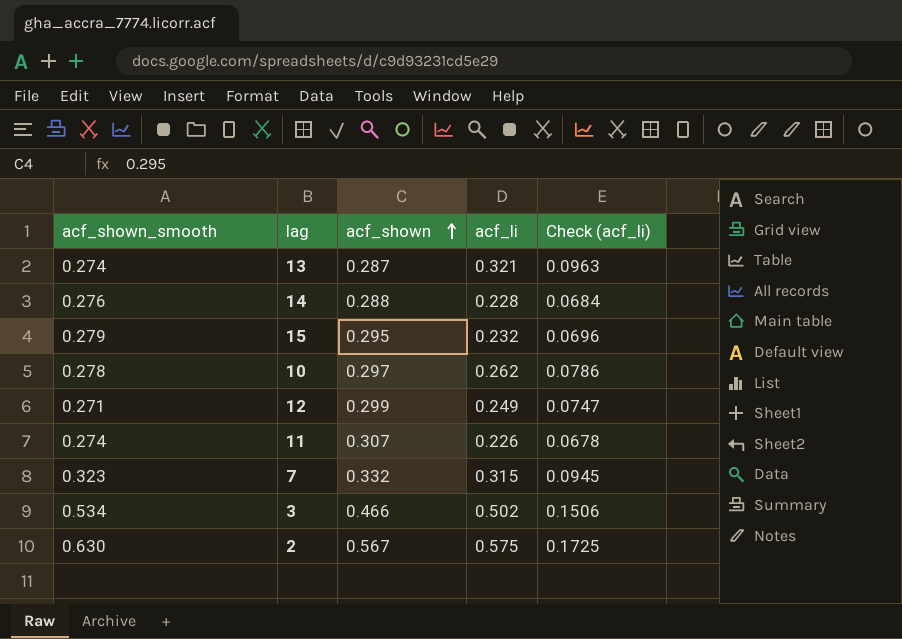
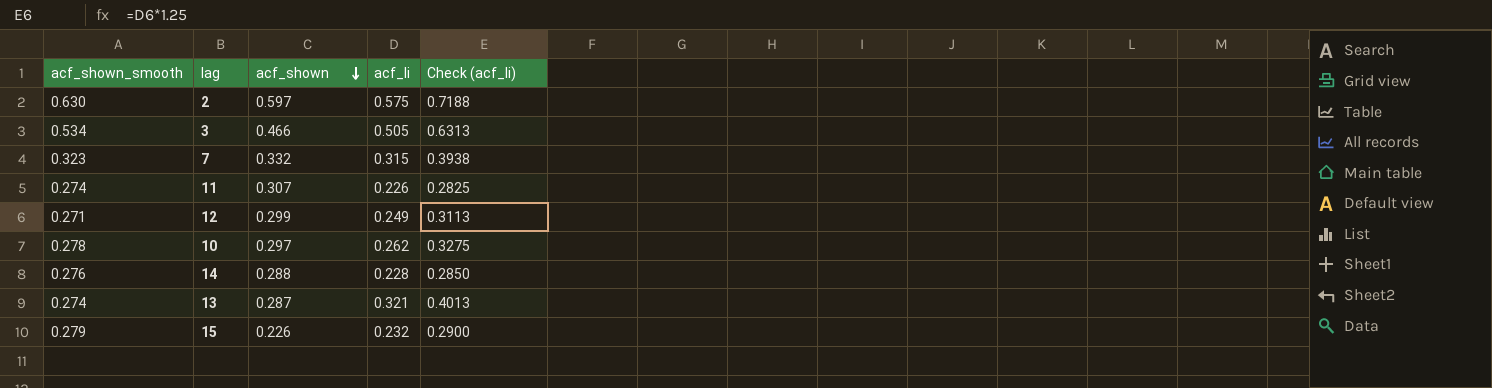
row order: acf_shown ascending -> acf_shown descending
column Check (acf_li) | formula: [acf_li] * 0.3 -> [acf_li] * 1.25
2 | acf_shown: 0.567 -> 0.597
3 | acf_li: 0.502 -> 0.505
15 | acf_shown: 0.295 -> 0.226

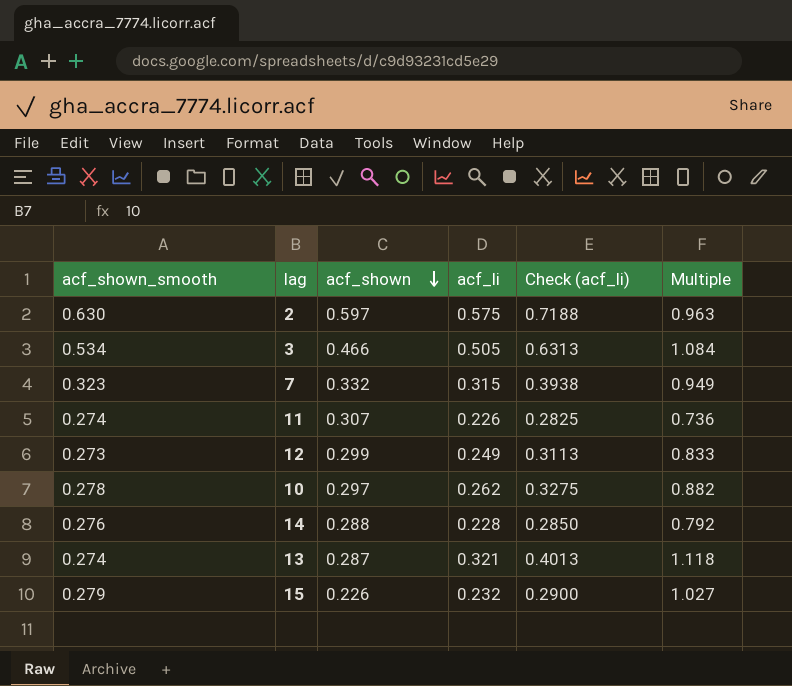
column Multiple | formula: none -> [acf_li] / [acf_shown]
12 | acf_shown_smooth: 0.271 -> 0.273

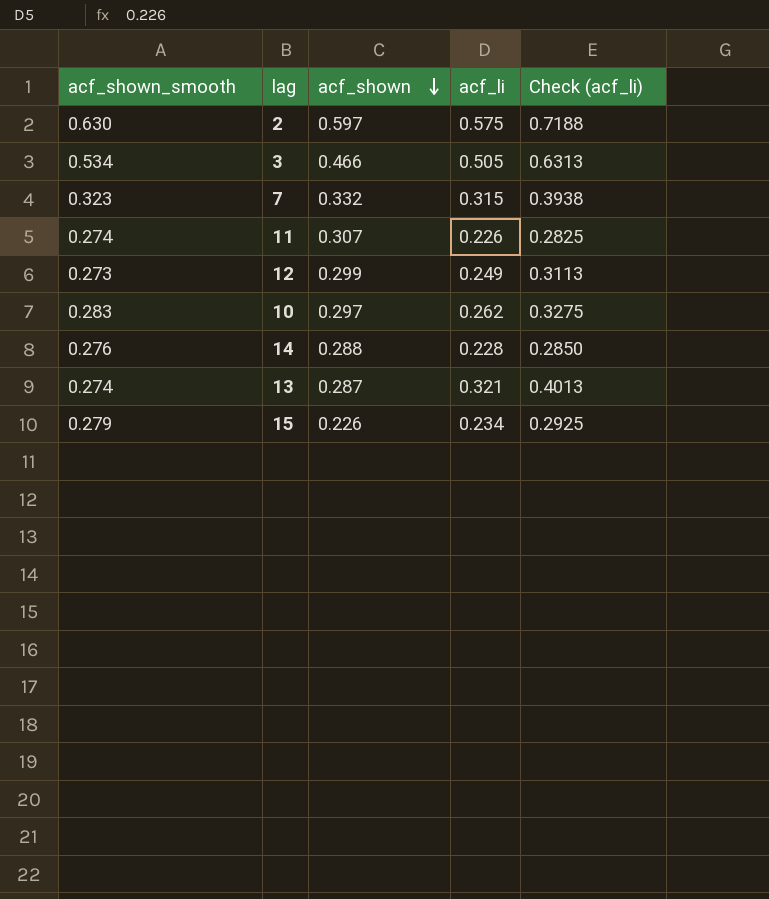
column Multiple | formula: [acf_li] / [acf_shown] -> none
10 | acf_shown_smooth: 0.278 -> 0.283
15 | acf_li: 0.232 -> 0.234
15 | Check (acf_li): 0.2900 -> 0.2925

